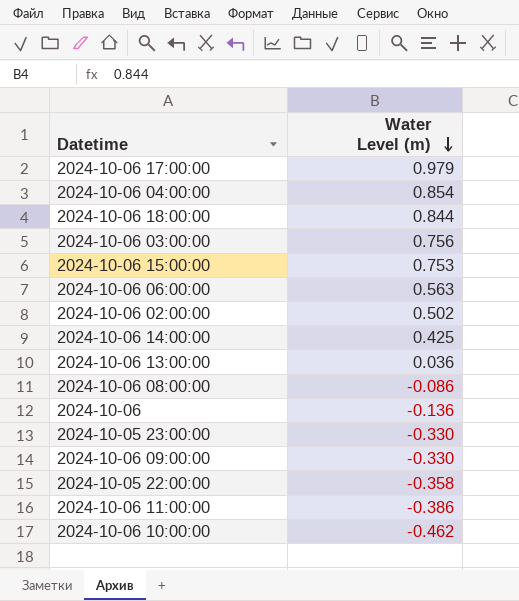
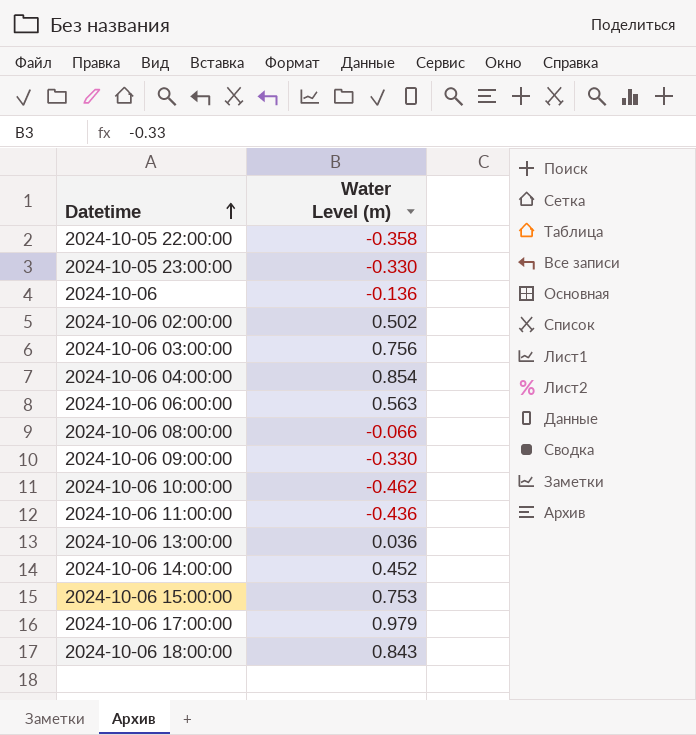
row order: Water Level (m) descending -> Datetime ascending
2024-10-06 08:00:00 | Water Level (m): -0.086 -> -0.066
2024-10-06 11:00:00 | Water Level (m): -0.386 -> -0.436
2024-10-06 14:00:00 | Water Level (m): 0.425 -> 0.452
2024-10-06 18:00:00 | Water Level (m): 0.844 -> 0.843

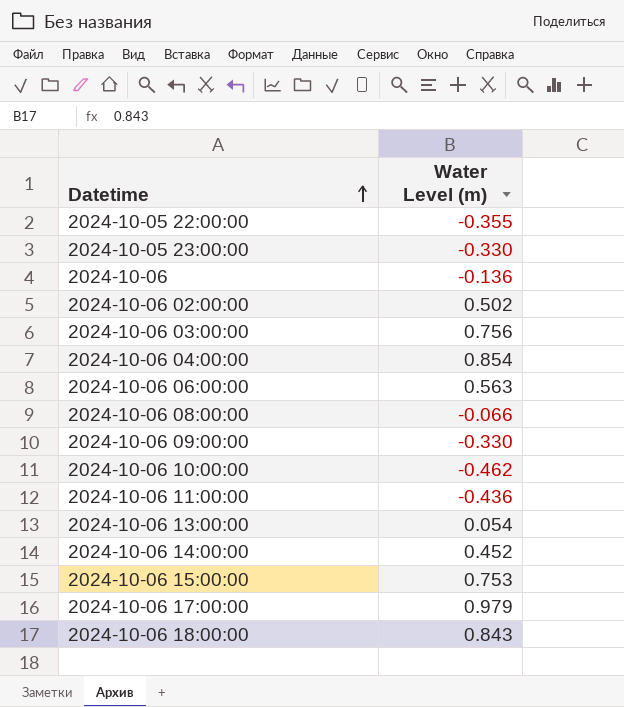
2024-10-05 22:00:00 | Water Level (m): -0.358 -> -0.355
2024-10-06 13:00:00 | Water Level (m): 0.036 -> 0.054

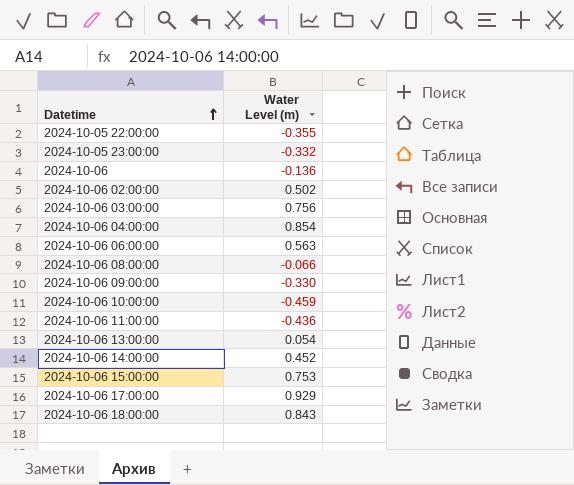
2024-10-05 23:00:00 | Water Level (m): -0.330 -> -0.332
2024-10-06 10:00:00 | Water Level (m): -0.462 -> -0.459
2024-10-06 17:00:00 | Water Level (m): 0.979 -> 0.929

